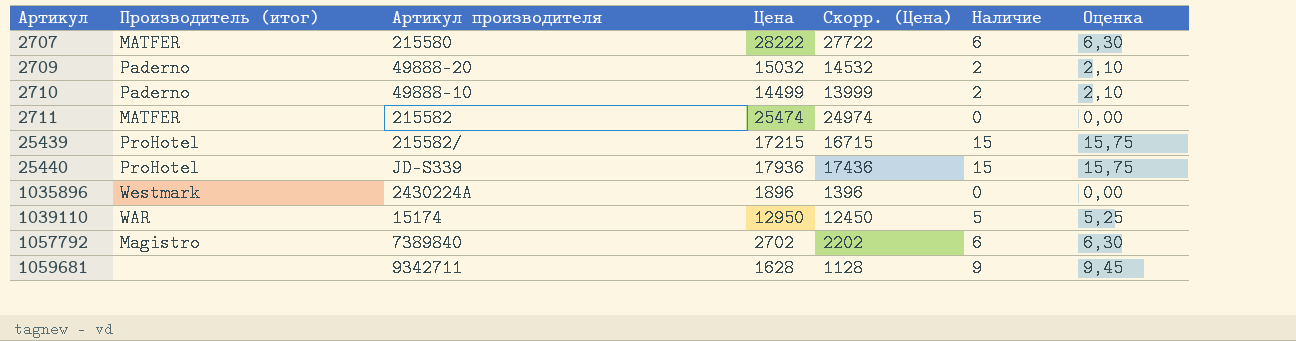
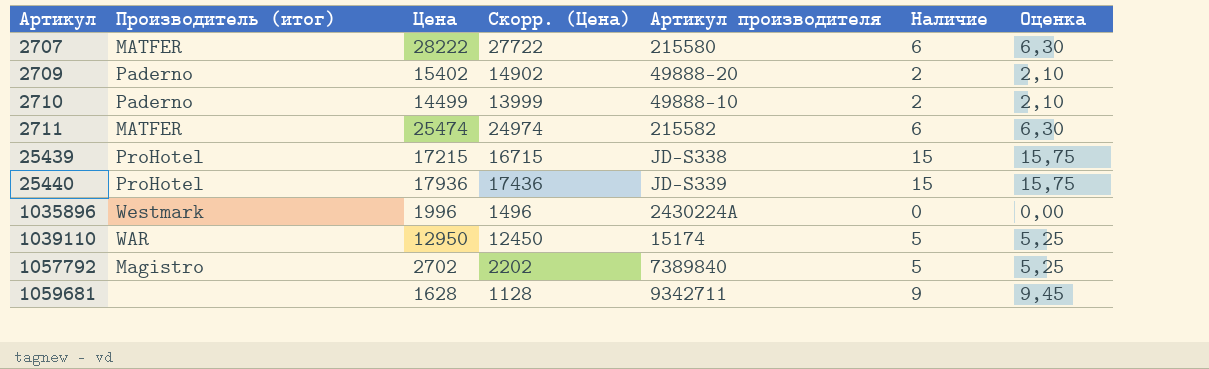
column Артикул производителя | position: 3 -> 5
2709 | Цена: 15032 -> 15402
2709 | Скорр. (Цена): 14532 -> 14902
2711 | Наличие: 0 -> 6
2711 | Оценка: 0,00 -> 6,30
25439 | Артикул производителя: 215582/ -> JD-S338
1035896 | Цена: 1896 -> 1996
1035896 | Скорр. (Цена): 1396 -> 1496
1057792 | Наличие: 6 -> 5
1057792 | Оценка: 6,30 -> 5,25

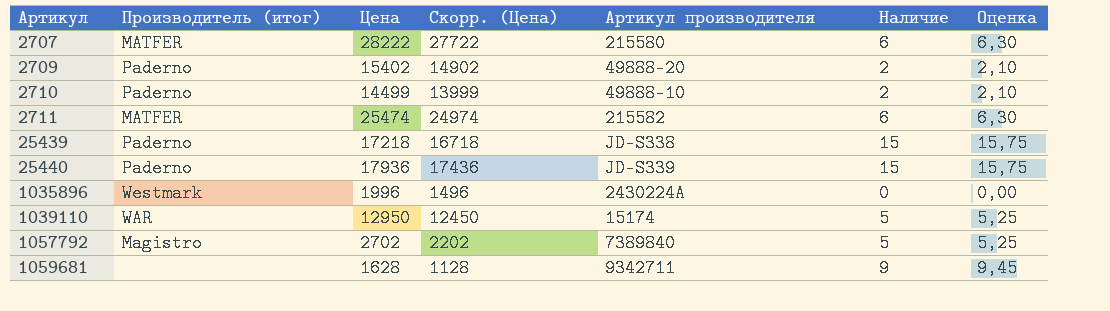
25439 | Производитель (итог): ProHotel -> Paderno
25439 | Цена: 17215 -> 17218
25439 | Скорр. (Цена): 16715 -> 16718
25440 | Производитель (итог): ProHotel -> Paderno

